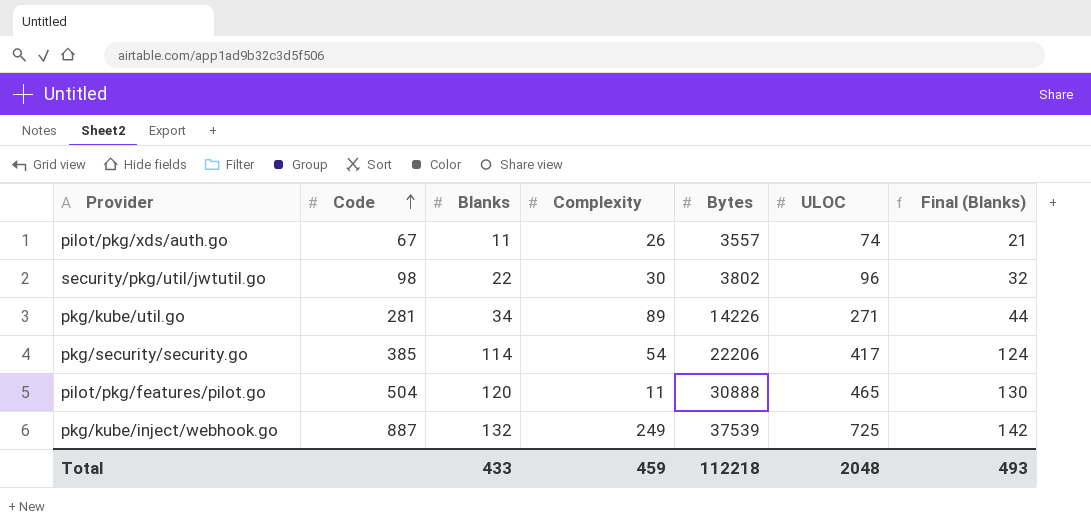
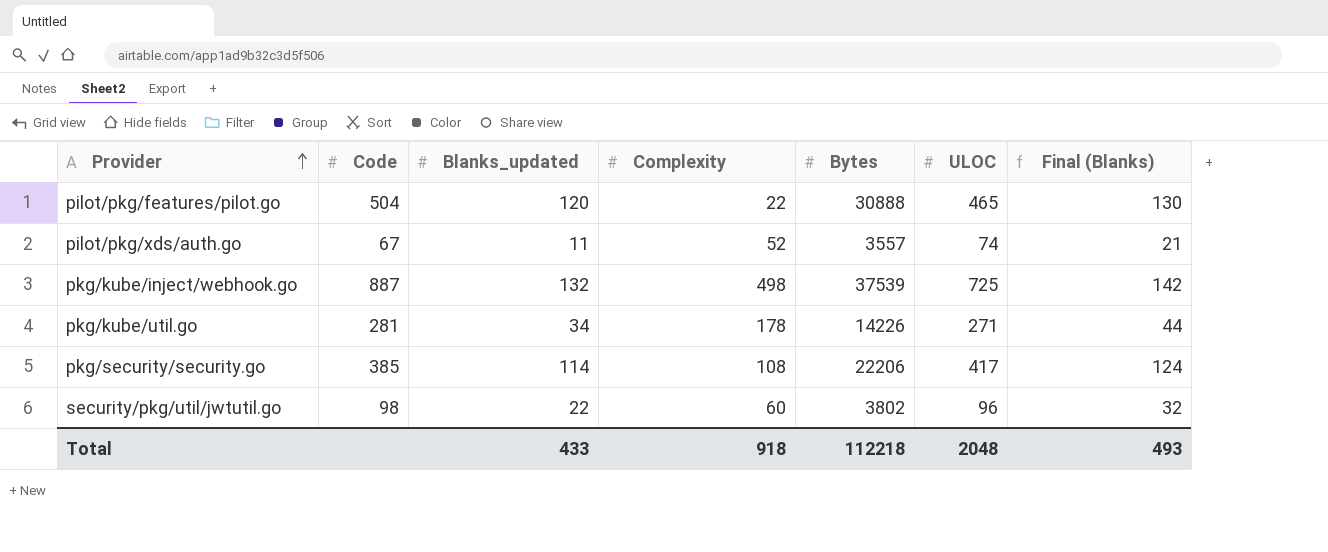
row order: Code ascending -> Provider ascending
column name: Blanks -> Blanks_updated
pilot/pkg/features/pilot.go | Complexity: 11 -> 22
pilot/pkg/xds/auth.go | Complexity: 26 -> 52
pkg/kube/inject/webhook.go | Complexity: 249 -> 498
pkg/kube/util.go | Complexity: 89 -> 178
pkg/security/security.go | Complexity: 54 -> 108
security/pkg/util/jwtutil.go | Complexity: 30 -> 60
Total | Complexity: 459 -> 918

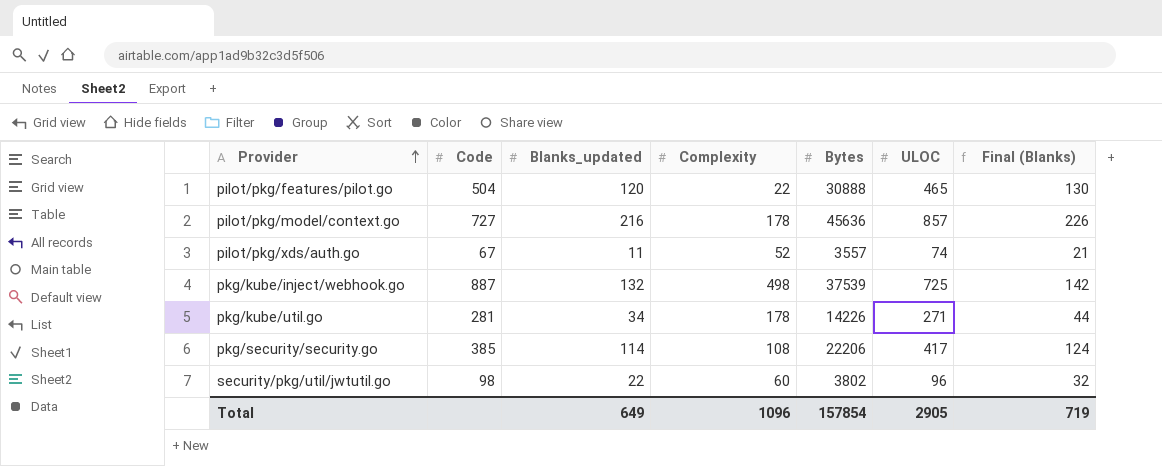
row pilot/pkg/model/context.go: none -> 727 | 216 | 178 | 45636 | 857 | 226
Total | Blanks_updated: 433 -> 649
Total | Complexity: 918 -> 1096
Total | Bytes: 112218 -> 157854
Total | ULOC: 2048 -> 2905
Total | Final (Blanks): 493 -> 719

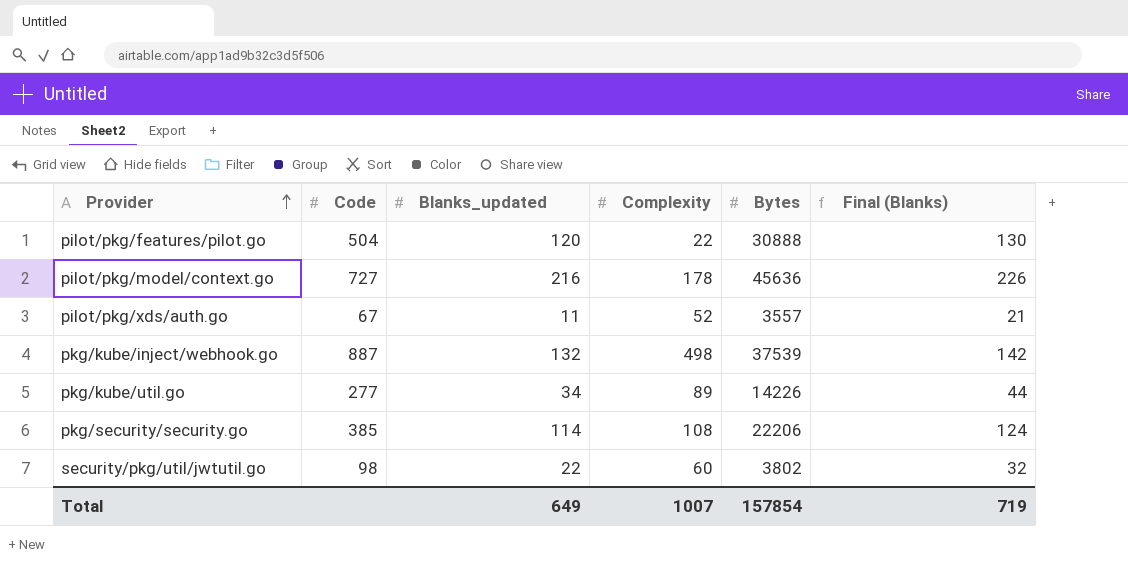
column ULOC | position: 6 -> none
pkg/kube/util.go | Code: 281 -> 277
pkg/kube/util.go | Complexity: 178 -> 89
Total | Complexity: 1096 -> 1007

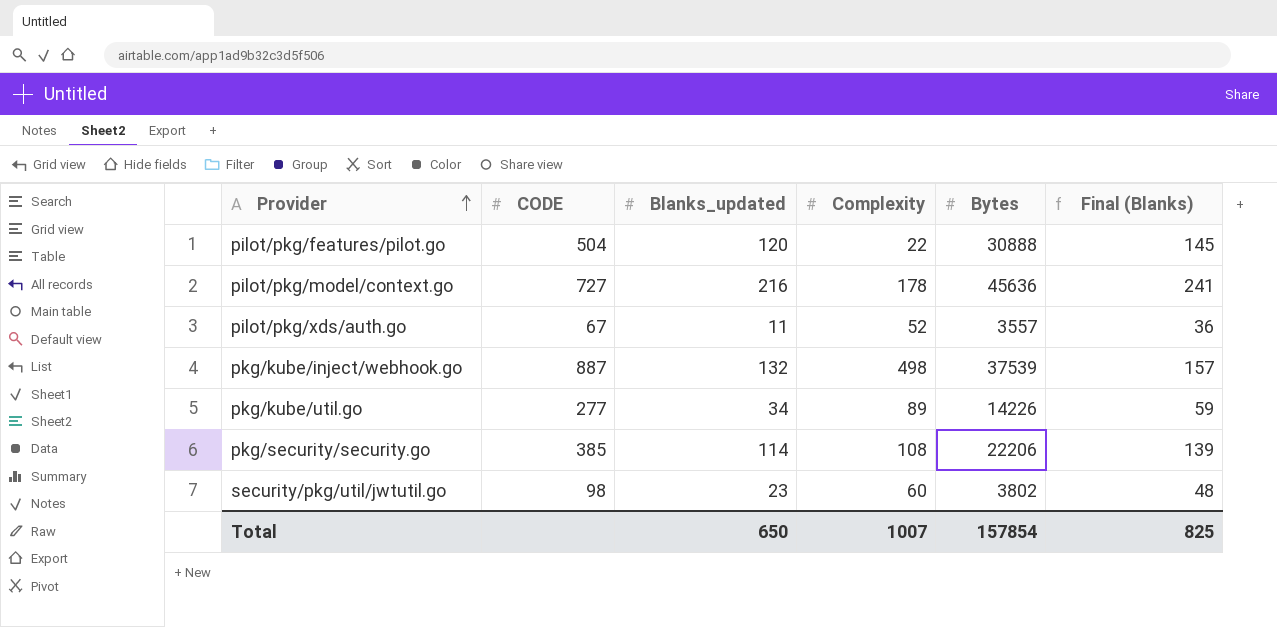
column name: Code -> CODE
column Final (Blanks) | formula: [Blanks_updated] + 10 -> [Blanks_updated] + 25
security/pkg/util/jwtutil.go | Blanks_updated: 22 -> 23
Total | Blanks_updated: 649 -> 650
Total | Final (Blanks): 719 -> 825

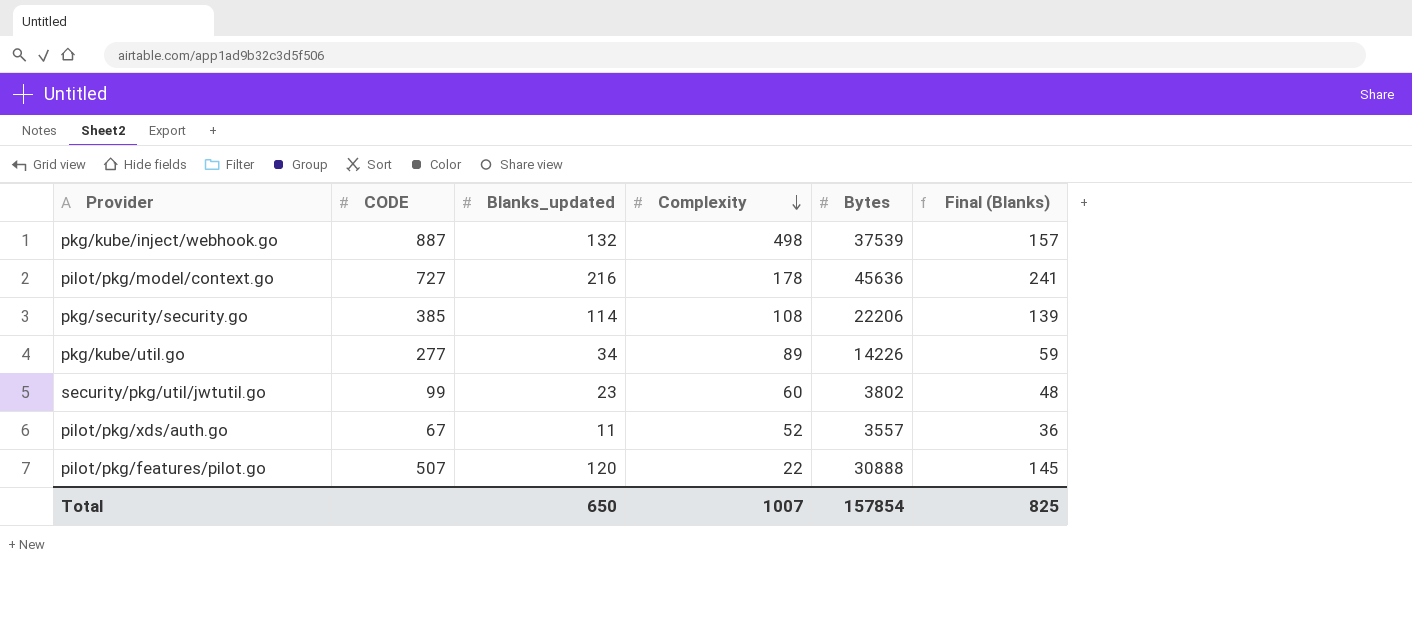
row order: Provider ascending -> Complexity descending
security/pkg/util/jwtutil.go | CODE: 98 -> 99
pilot/pkg/features/pilot.go | CODE: 504 -> 507

